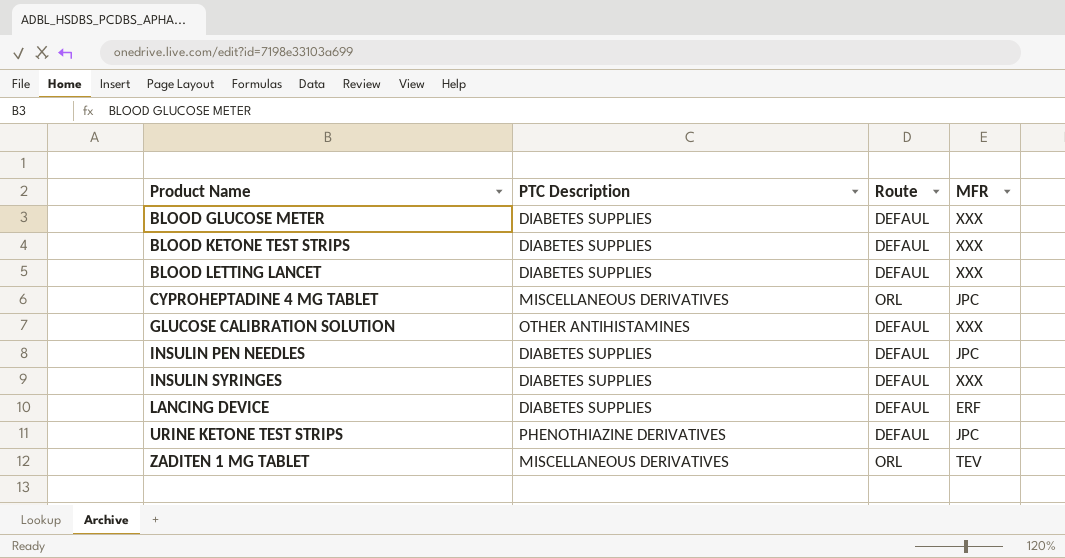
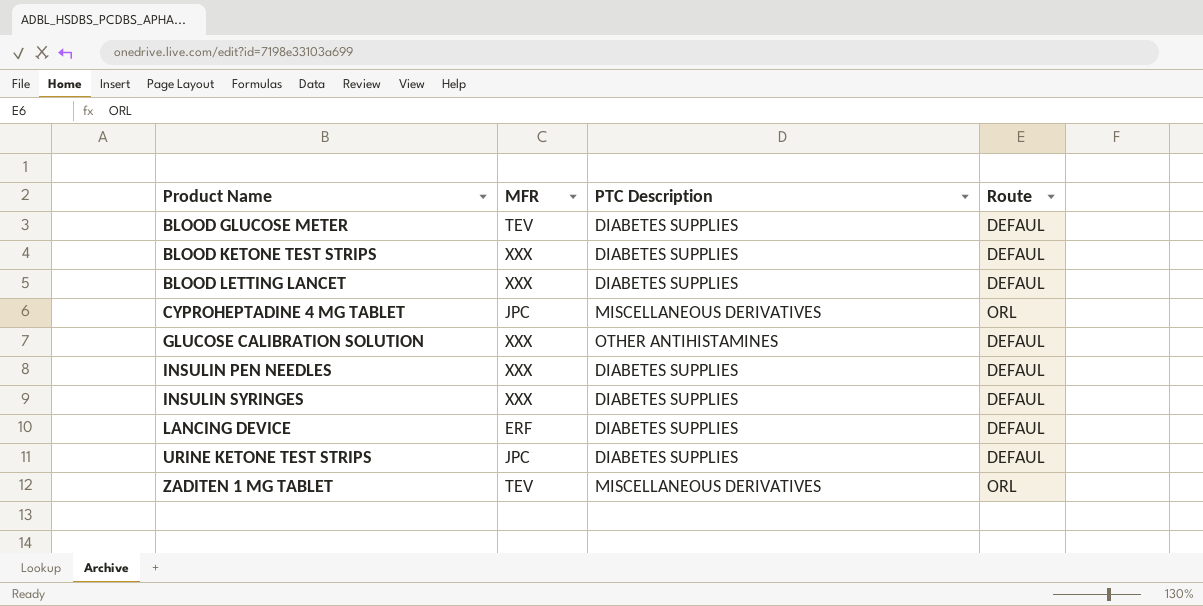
column MFR | position: 4 -> 2
BLOOD GLUCOSE METER | MFR: XXX -> TEV
INSULIN PEN NEEDLES | MFR: JPC -> XXX
URINE KETONE TEST STRIPS | PTC Description: PHENOTHIAZINE DERIVATIVES -> DIABETES SUPPLIES

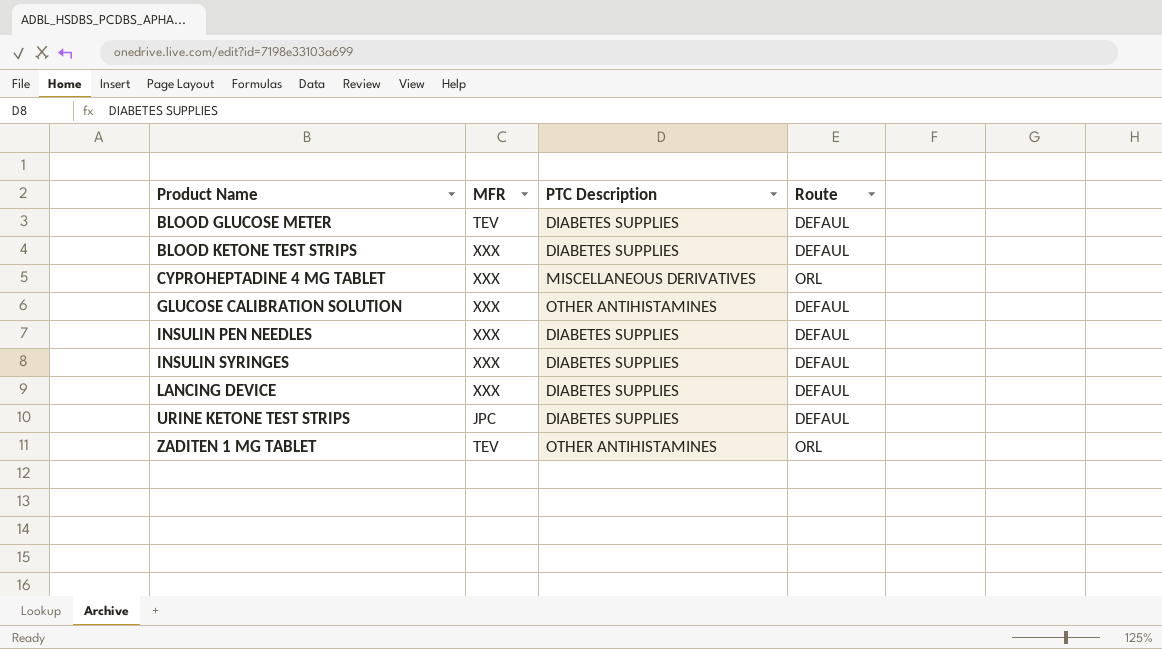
row BLOOD LETTING LANCET: XXX | DIABETES SUPPLIES | DEFAUL -> none
CYPROHEPTADINE 4 MG TABLET | MFR: JPC -> XXX
LANCING DEVICE | MFR: ERF -> XXX
ZADITEN 1 MG TABLET | PTC Description: MISCELLANEOUS DERIVATIVES -> OTHER ANTIHISTAMINES

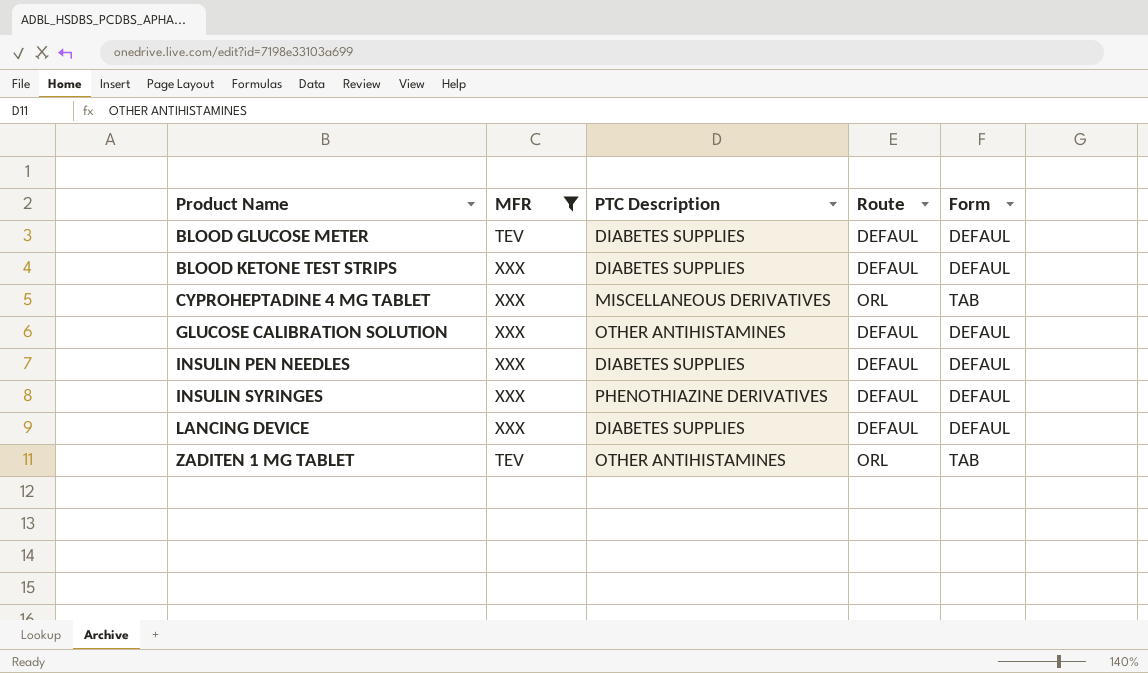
filter: none -> MFR != JPC
column Form | position: none -> 5
INSULIN SYRINGES | PTC Description: DIABETES SUPPLIES -> PHENOTHIAZINE DERIVATIVES

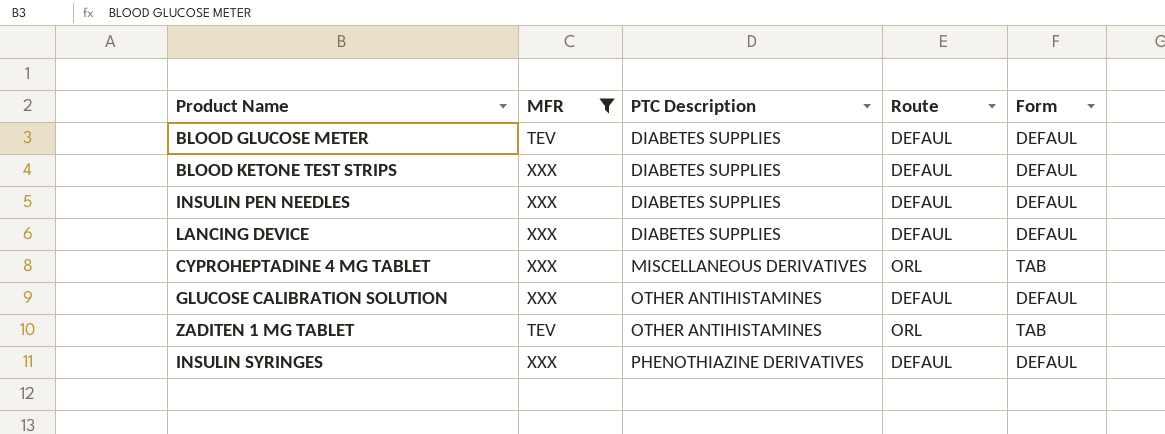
row order: Product Name ascending -> PTC Description ascending

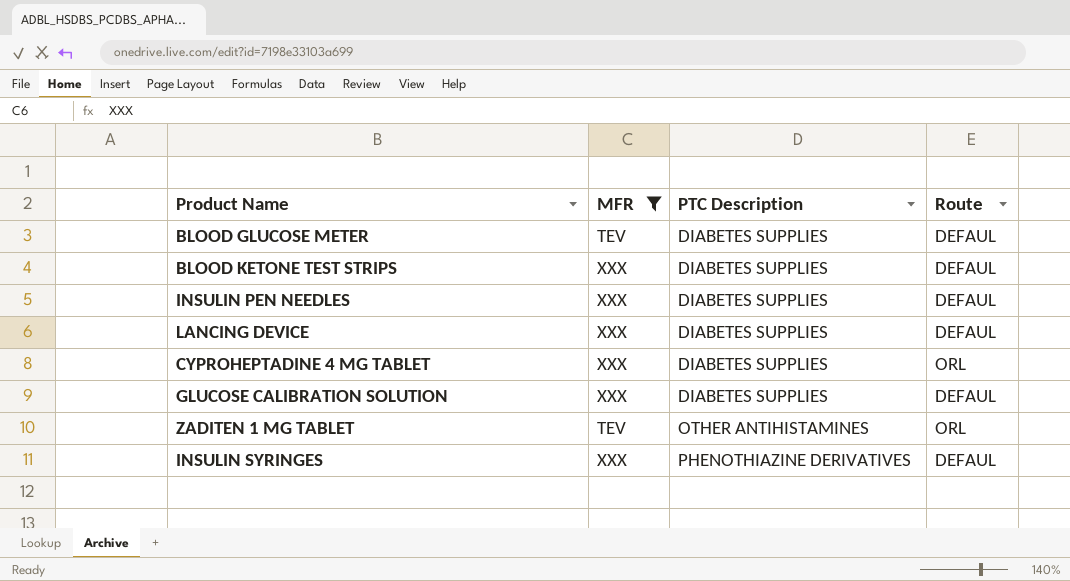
column Form | position: 5 -> none
CYPROHEPTADINE 4 MG TABLET | PTC Description: MISCELLANEOUS DERIVATIVES -> DIABETES SUPPLIES
GLUCOSE CALIBRATION SOLUTION | PTC Description: OTHER ANTIHISTAMINES -> DIABETES SUPPLIES

